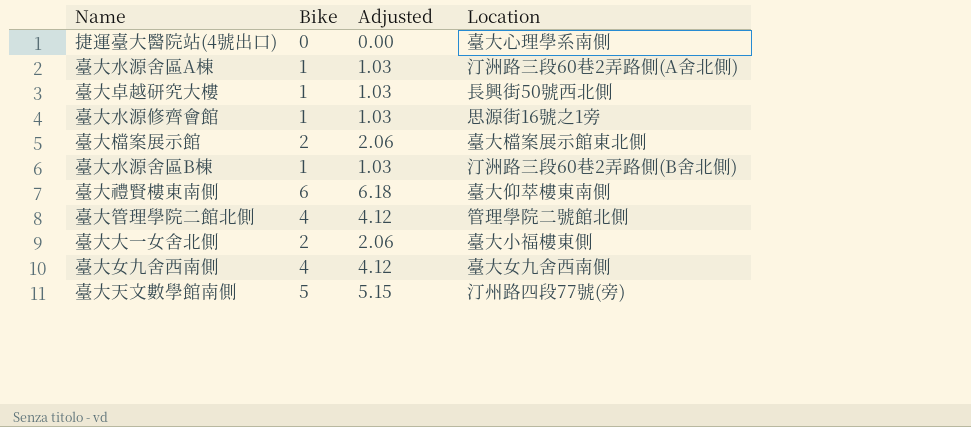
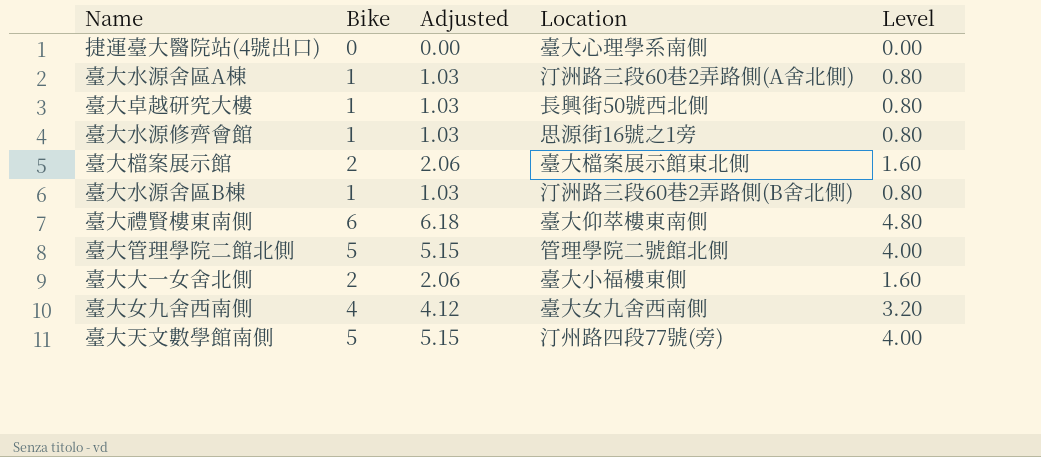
column Level | formula: none -> [Bike] * 0.8
臺大管理學院二館北側 | Bike: 4 -> 5
臺大管理學院二館北側 | Adjusted: 4.12 -> 5.15

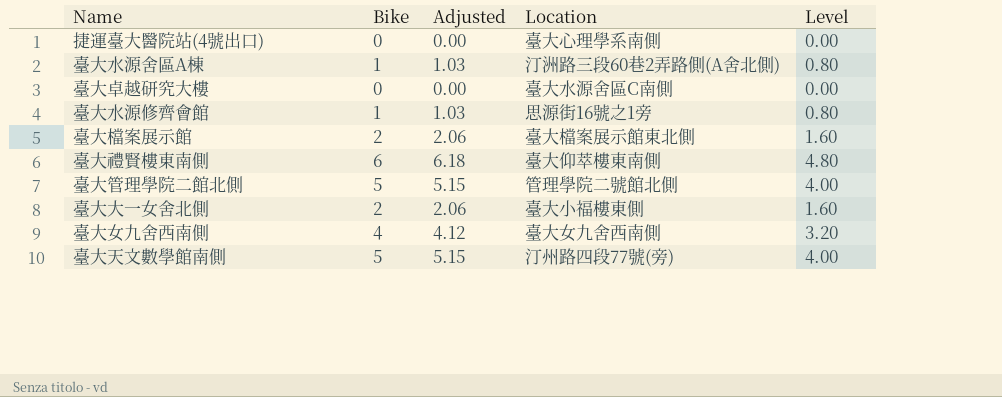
row 臺大水源舍區B棟: 1 | 1.03 | 汀洲路三段60巷2弄路側(B舍北側) | 0.80 -> none
臺大卓越研究大樓 | Bike: 1 -> 0
臺大卓越研究大樓 | Adjusted: 1.03 -> 0.00
臺大卓越研究大樓 | Location: 長興街50號西北側 -> 臺大水源舍區C南側
臺大卓越研究大樓 | Level: 0.80 -> 0.00

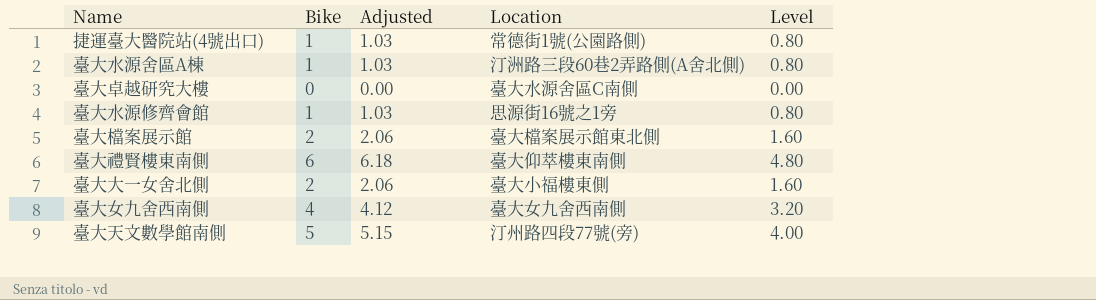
row 臺大管理學院二館北側: 5 | 5.15 | 管理學院二號館北側 | 4.00 -> none
捷運臺大醫院站(4號出口) | Bike: 0 -> 1
捷運臺大醫院站(4號出口) | Adjusted: 0.00 -> 1.03
捷運臺大醫院站(4號出口) | Location: 臺大心理學系南側 -> 常德街1號(公園路側)
捷運臺大醫院站(4號出口) | Level: 0.00 -> 0.80

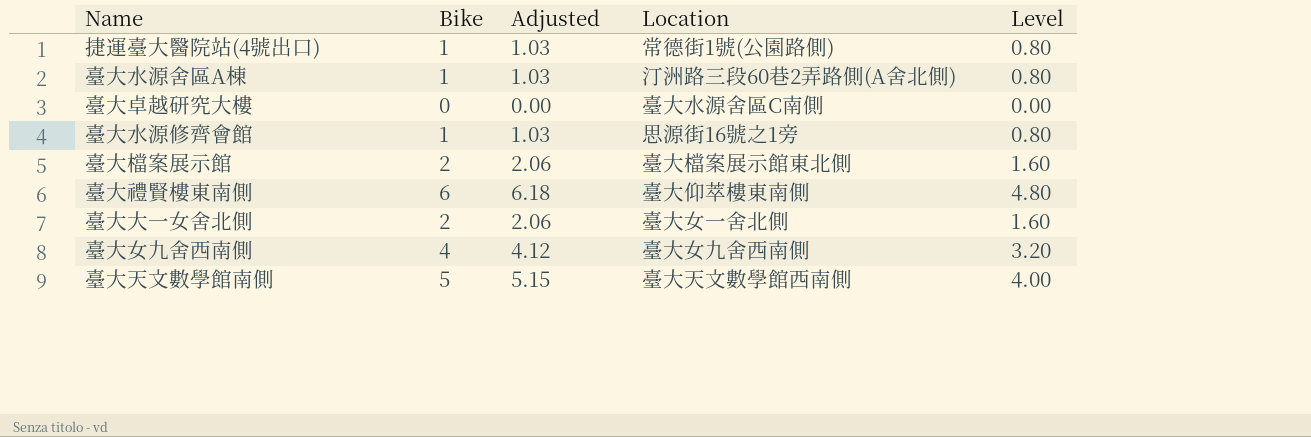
臺大大一女舍北側 | Location: 臺大小福樓東側 -> 臺大女一舍北側
臺大天文數學館南側 | Location: 汀州路四段77號(旁) -> 臺大天文數學館西南側

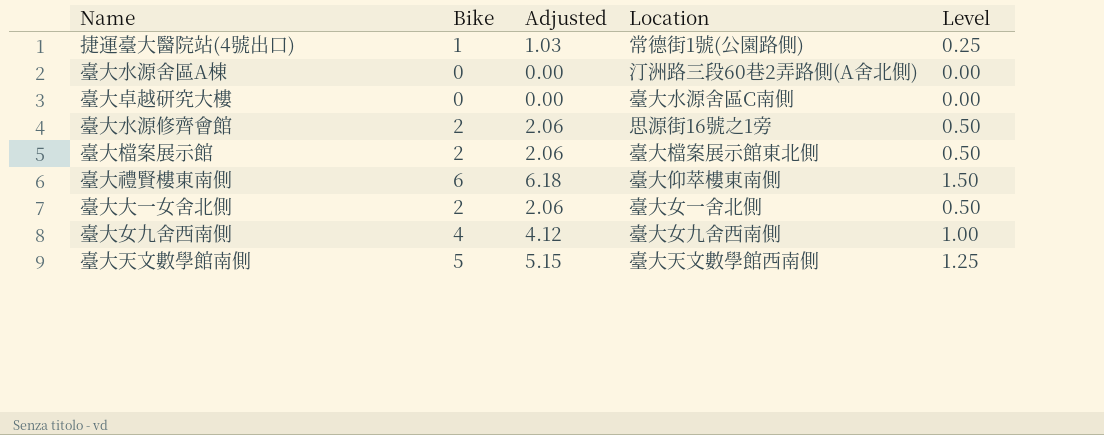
column Level | formula: [Bike] * 0.8 -> [Bike] * 0.25
臺大水源舍區A棟 | Bike: 1 -> 0
臺大水源舍區A棟 | Adjusted: 1.03 -> 0.00
臺大水源修齊會館 | Bike: 1 -> 2
臺大水源修齊會館 | Adjusted: 1.03 -> 2.06

